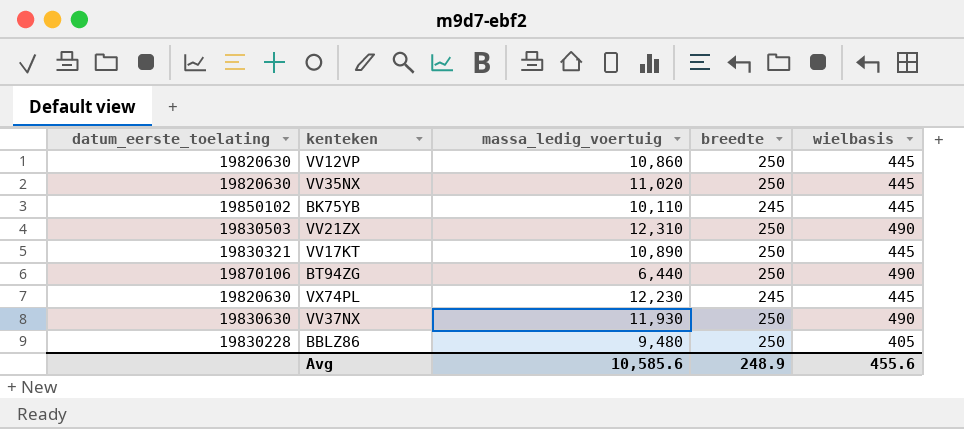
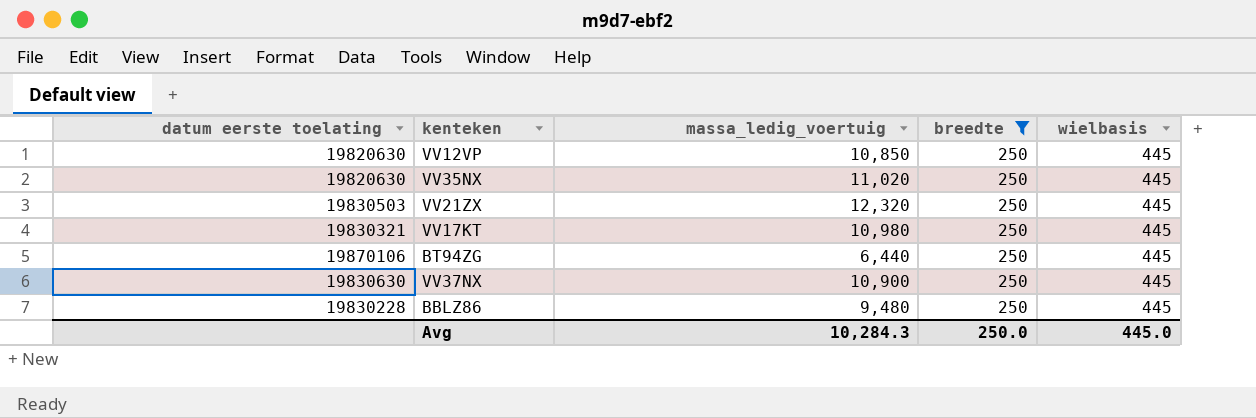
filter: none -> breedte = 250
column name: datum_eerste_toelating -> datum eerste toelating
VV12VP | massa_ledig_voertuig: 10,860 -> 10,850
VV21ZX | massa_ledig_voertuig: 12,310 -> 12,320
VV21ZX | wielbasis: 490 -> 445
VV17KT | massa_ledig_voertuig: 10,890 -> 10,980
BT94ZG | wielbasis: 490 -> 445
VV37NX | massa_ledig_voertuig: 11,930 -> 10,900
VV37NX | wielbasis: 490 -> 445
BBLZ86 | wielbasis: 405 -> 445
Avg | massa_ledig_voertuig: 10,585.6 -> 10,284.3
Avg | breedte: 248.9 -> 250.0
Avg | wielbasis: 455.6 -> 445.0

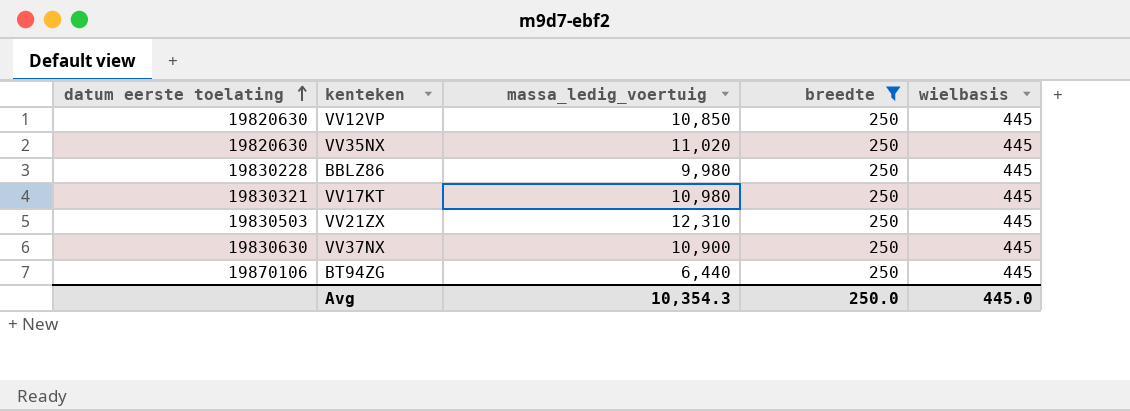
row order: none -> datum eerste toelating ascending
BBLZ86 | massa_ledig_voertuig: 9,480 -> 9,980
VV21ZX | massa_ledig_voertuig: 12,320 -> 12,310
Avg | massa_ledig_voertuig: 10,284.3 -> 10,354.3

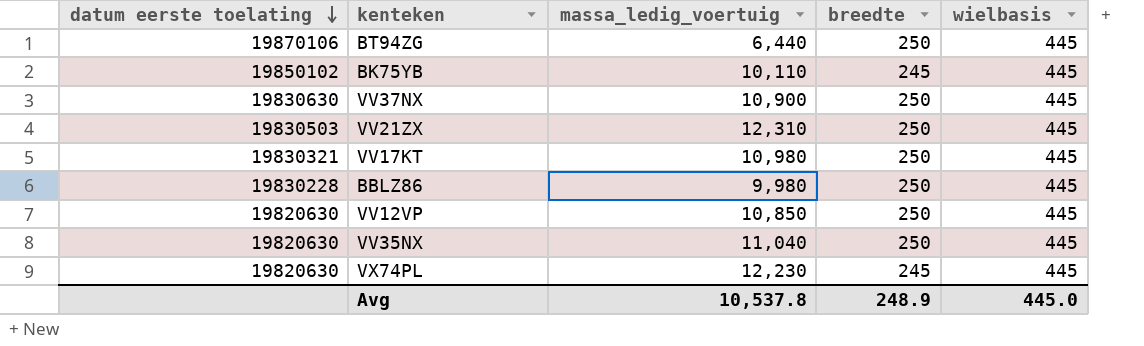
filter: breedte = 250 -> none
row order: datum eerste toelating ascending -> datum eerste toelating descending
VV35NX | massa_ledig_voertuig: 11,020 -> 11,040
Avg | massa_ledig_voertuig: 10,354.3 -> 10,537.8
Avg | breedte: 250.0 -> 248.9

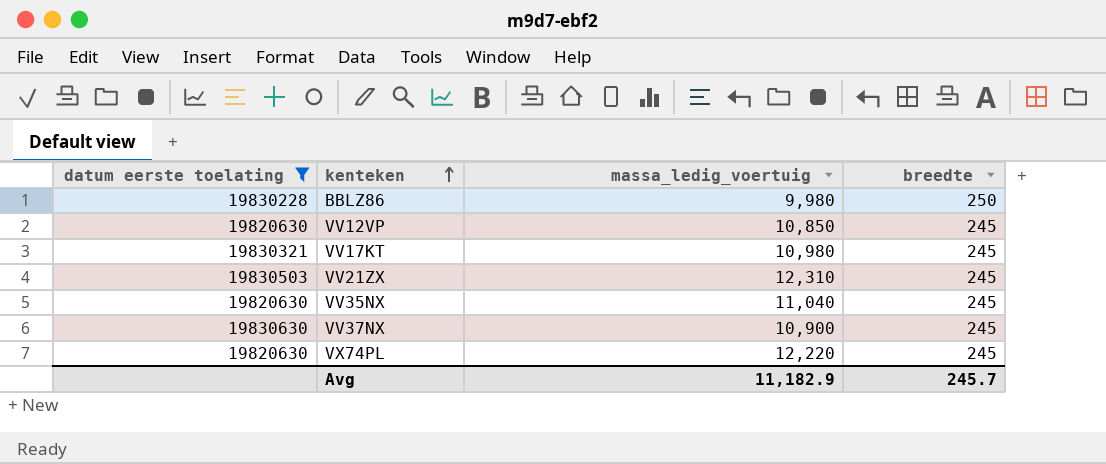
filter: none -> datum eerste toelating <= 19830630
row order: datum eerste toelating descending -> kenteken ascending
column wielbasis | position: 5 -> none
VV12VP | breedte: 250 -> 245
VV17KT | breedte: 250 -> 245
VV21ZX | breedte: 250 -> 245
VV35NX | breedte: 250 -> 245
VV37NX | breedte: 250 -> 245
VX74PL | massa_ledig_voertuig: 12,230 -> 12,220
Avg | massa_ledig_voertuig: 10,537.8 -> 11,182.9
Avg | breedte: 248.9 -> 245.7

